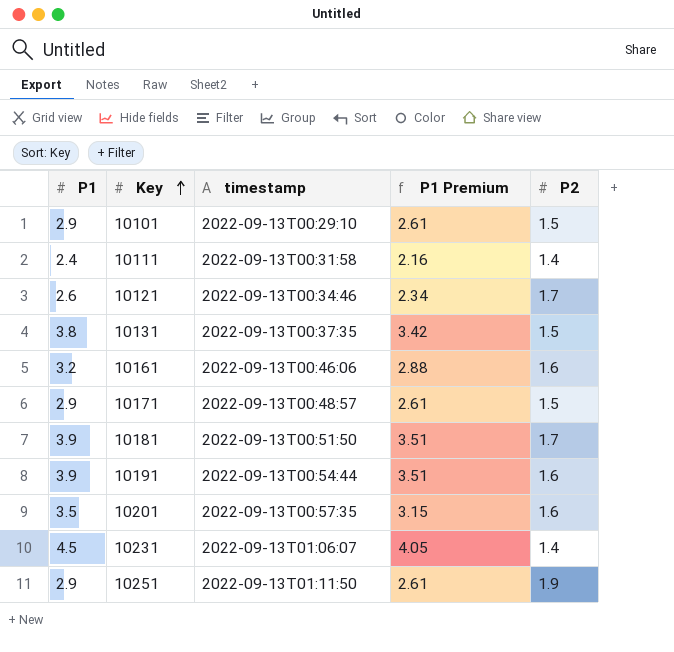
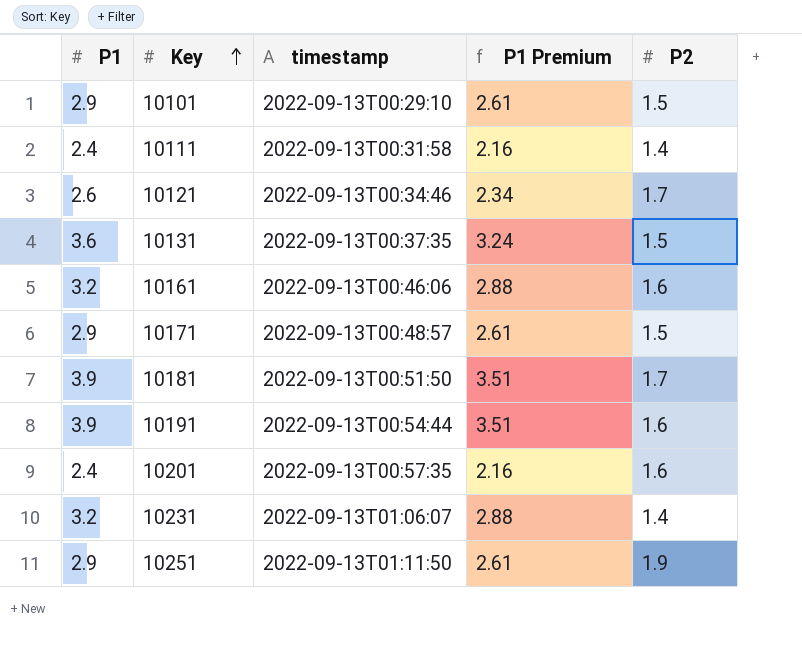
10131 | P1: 3.8 -> 3.6
10131 | P1 Premium: 3.42 -> 3.24
10201 | P1: 3.5 -> 2.4
10201 | P1 Premium: 3.15 -> 2.16
10231 | P1: 4.5 -> 3.2
10231 | P1 Premium: 4.05 -> 2.88

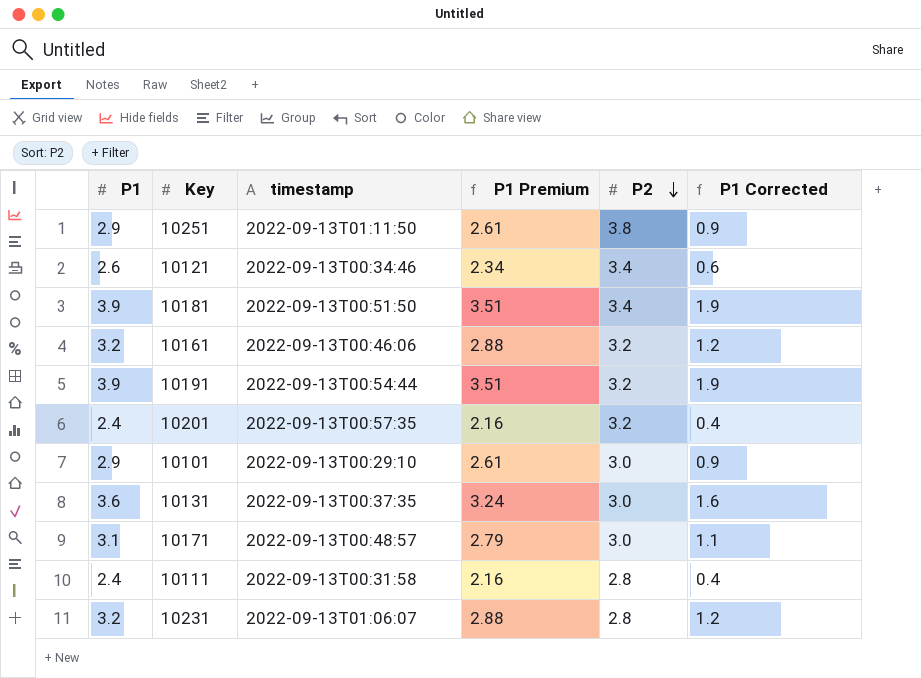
row order: Key ascending -> P2 descending
column P1 Corrected | formula: none -> [P1] - 2
10251 | P2: 1.9 -> 3.8
10121 | P2: 1.7 -> 3.4
10181 | P2: 1.7 -> 3.4
10161 | P2: 1.6 -> 3.2
10191 | P2: 1.6 -> 3.2
10201 | P2: 1.6 -> 3.2
10101 | P2: 1.5 -> 3.0
10131 | P2: 1.5 -> 3.0
10171 | P1: 2.9 -> 3.1
10171 | P1 Premium: 2.61 -> 2.79
10171 | P2: 1.5 -> 3.0
10111 | P2: 1.4 -> 2.8
10231 | P2: 1.4 -> 2.8

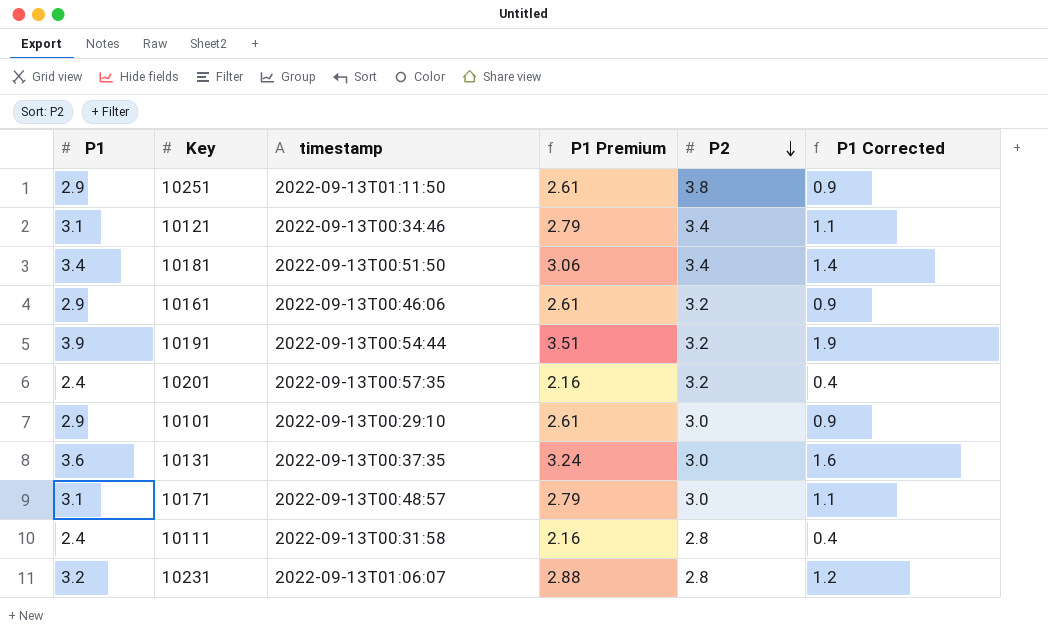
10121 | P1: 2.6 -> 3.1
10121 | P1 Premium: 2.34 -> 2.79
10121 | P1 Corrected: 0.6 -> 1.1
10181 | P1: 3.9 -> 3.4
10181 | P1 Premium: 3.51 -> 3.06
10181 | P1 Corrected: 1.9 -> 1.4
10161 | P1: 3.2 -> 2.9
10161 | P1 Premium: 2.88 -> 2.61
10161 | P1 Corrected: 1.2 -> 0.9

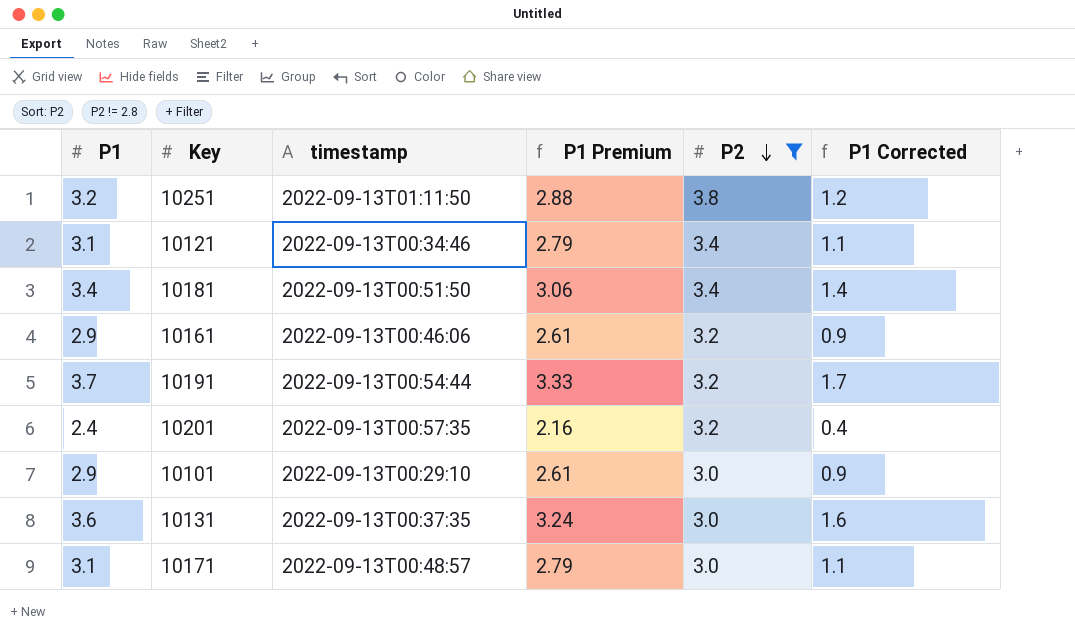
filter: none -> P2 != 2.8
10251 | P1: 2.9 -> 3.2
10251 | P1 Premium: 2.61 -> 2.88
10251 | P1 Corrected: 0.9 -> 1.2
10191 | P1: 3.9 -> 3.7
10191 | P1 Premium: 3.51 -> 3.33
10191 | P1 Corrected: 1.9 -> 1.7

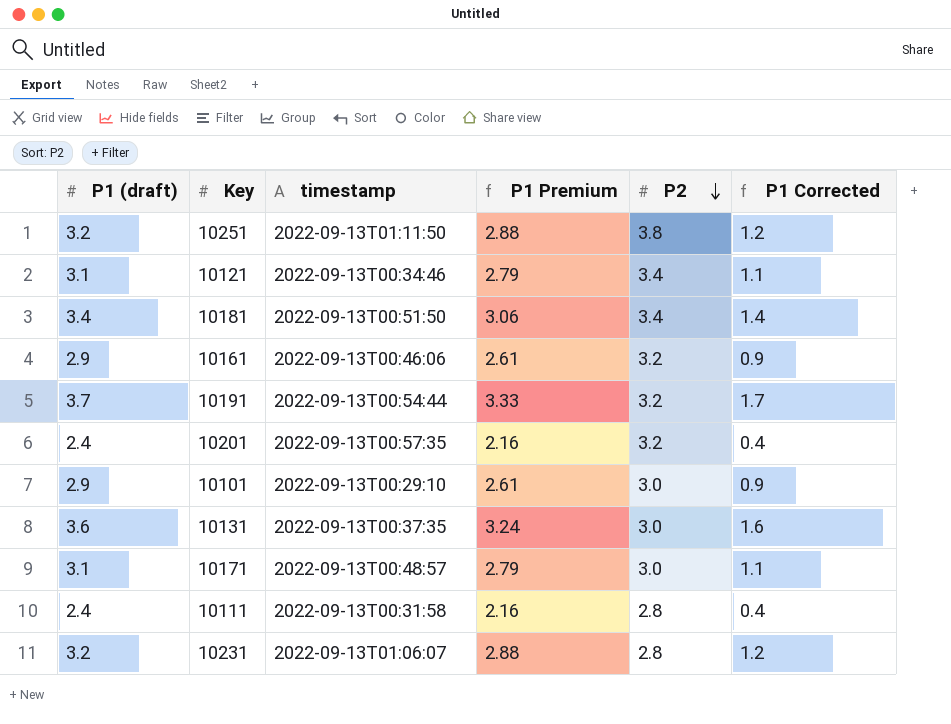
filter: P2 != 2.8 -> none
column name: P1 -> P1 (draft)

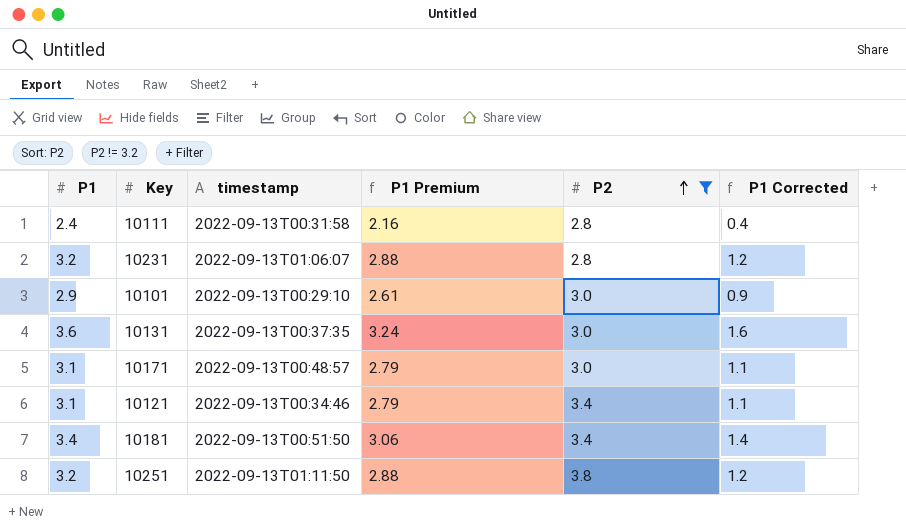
filter: none -> P2 != 3.2
row order: P2 descending -> P2 ascending
column name: P1 (draft) -> P1

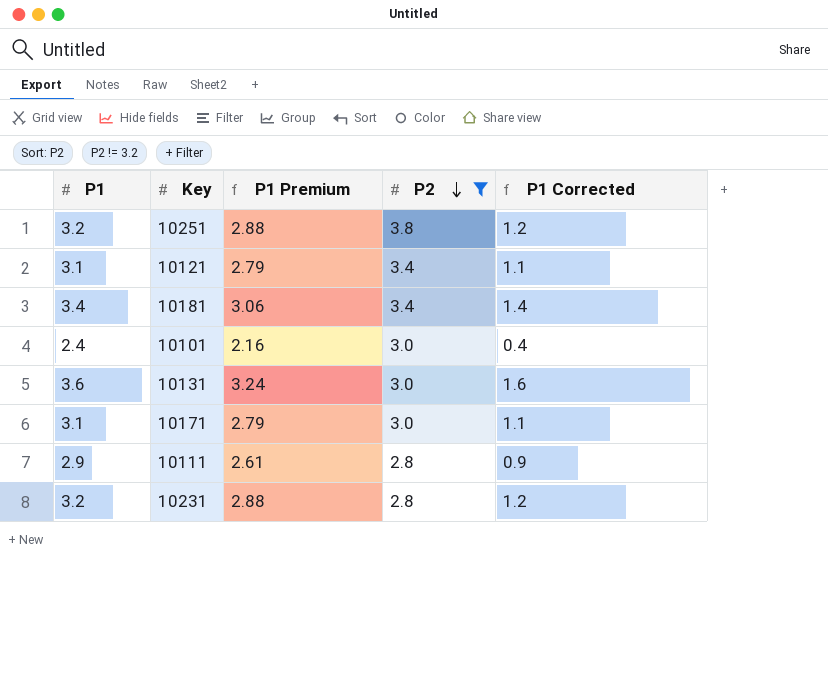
row order: P2 ascending -> P2 descending
column timestamp | position: 3 -> none
10101 | P1: 2.9 -> 2.4
10101 | P1 Premium: 2.61 -> 2.16
10101 | P1 Corrected: 0.9 -> 0.4
10111 | P1: 2.4 -> 2.9
10111 | P1 Premium: 2.16 -> 2.61
10111 | P1 Corrected: 0.4 -> 0.9

